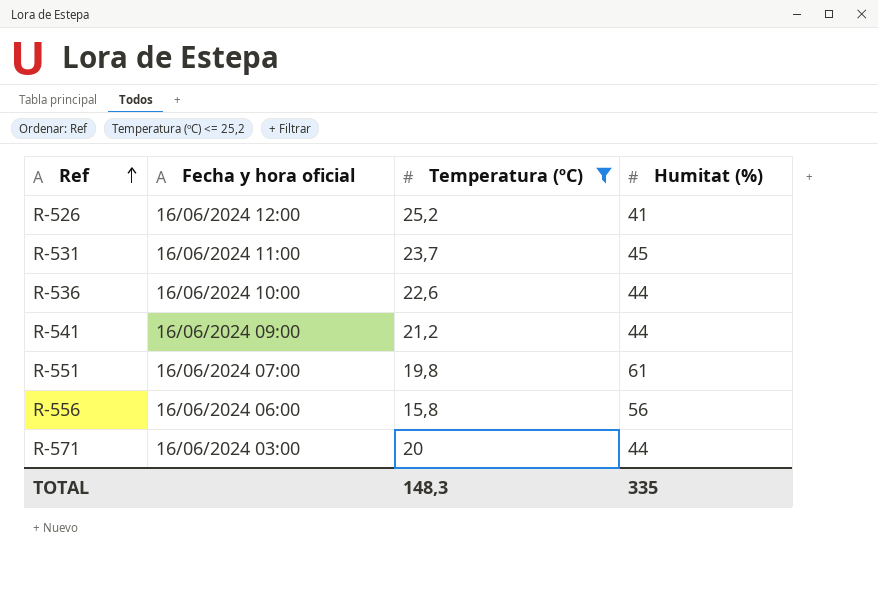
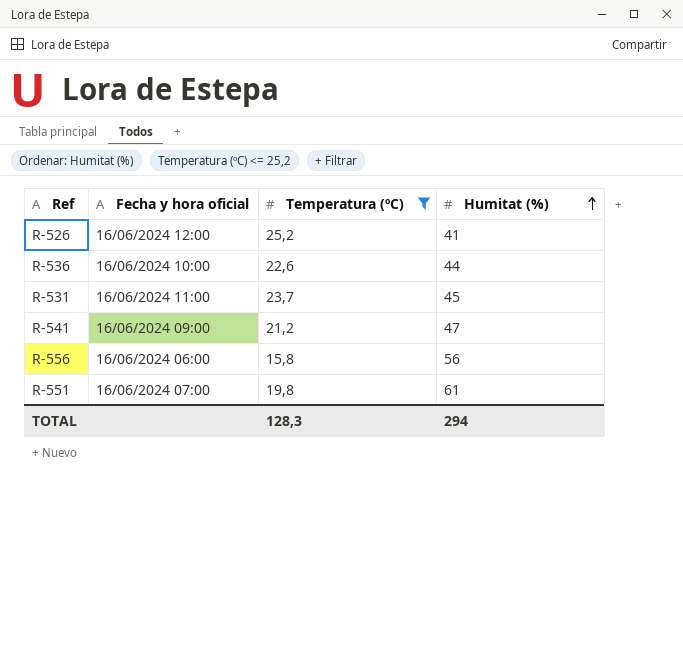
row order: Ref ascending -> Humitat (%) ascending
row R-571: 16/06/2024 03:00 | 20 | 44 -> none
R-541 | Humitat (%): 44 -> 47
TOTAL | Temperatura (ºC): 148,3 -> 128,3
TOTAL | Humitat (%): 335 -> 294

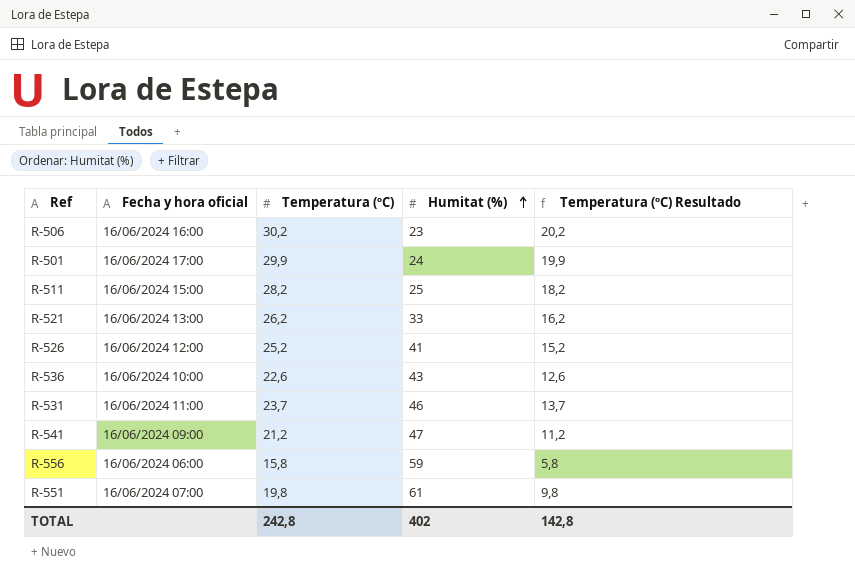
filter: Temperatura (ºC) <= 25,2 -> none
column Temperatura (ºC) Resultado | formula: none -> [Temperatura (ºC)] - 10
R-536 | Humitat (%): 44 -> 43
R-531 | Humitat (%): 45 -> 46
R-556 | Humitat (%): 56 -> 59
TOTAL | Temperatura (ºC): 128,3 -> 242,8
TOTAL | Humitat (%): 294 -> 402

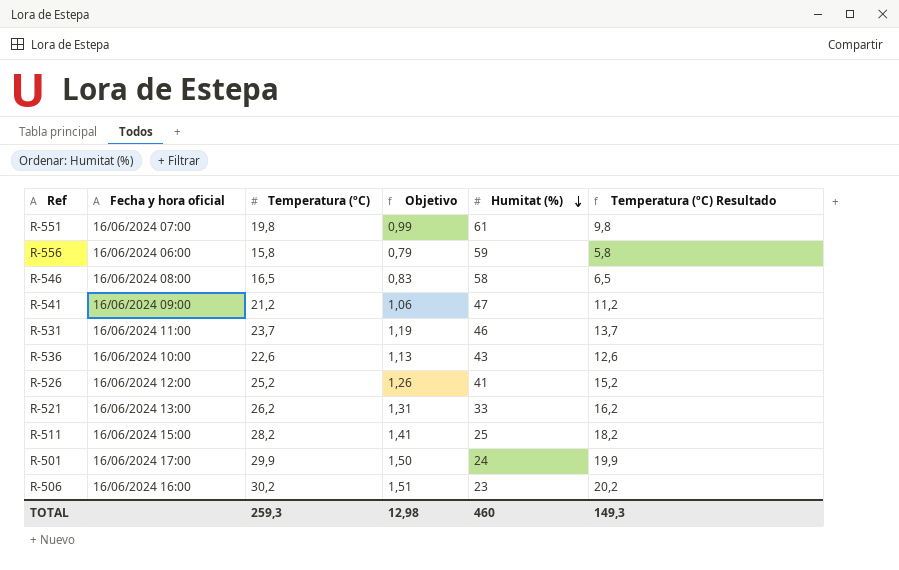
row order: Humitat (%) ascending -> Humitat (%) descending
column Objetivo | formula: none -> [Temperatura (ºC)] * 0,05
row R-546: none -> 16/06/2024 08:00 | 16,5 | 0,83 | 58 | 6,5
TOTAL | Temperatura (ºC): 242,8 -> 259,3
TOTAL | Humitat (%): 402 -> 460
TOTAL | Temperatura (ºC) Resultado: 142,8 -> 149,3

